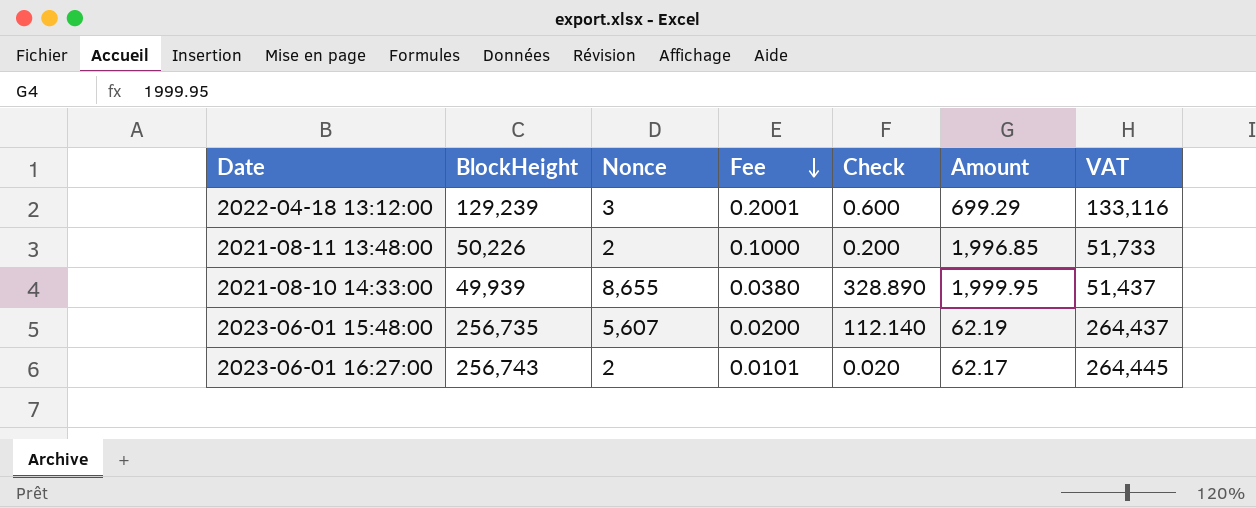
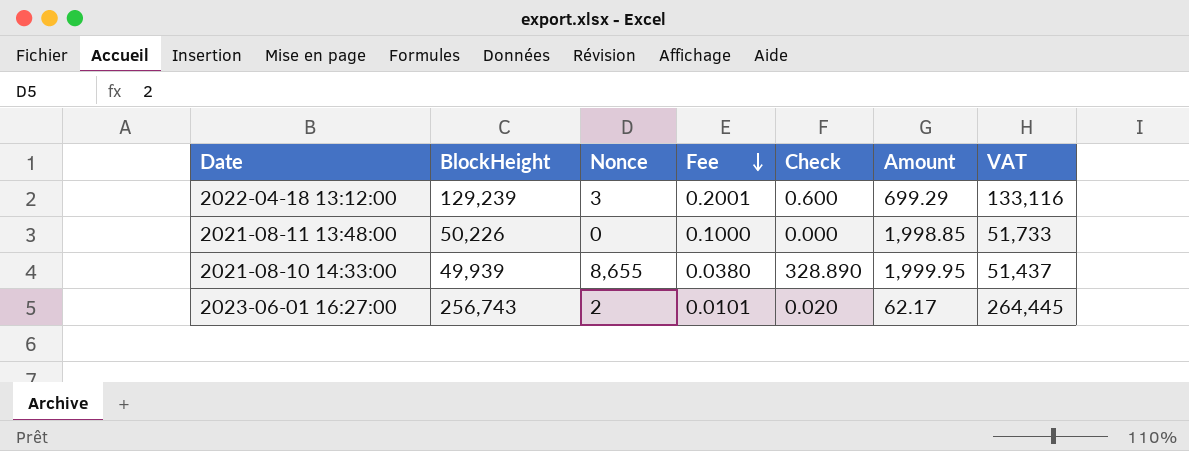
row 2023-06-01 15:48:00: 256,735 | 5,607 | 0.0200 | 112.140 | 62.19 | 264,437 -> none
2021-08-11 13:48:00 | Nonce: 2 -> 0
2021-08-11 13:48:00 | Check: 0.200 -> 0.000
2021-08-11 13:48:00 | Amount: 1,996.85 -> 1,998.85

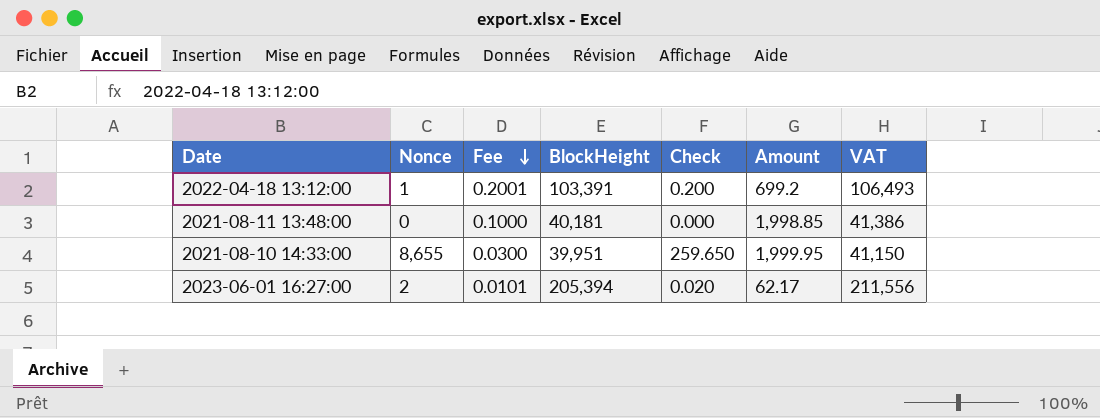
column BlockHeight | position: 2 -> 4
2022-04-18 13:12:00 | Nonce: 3 -> 1
2022-04-18 13:12:00 | BlockHeight: 129,239 -> 103,391
2022-04-18 13:12:00 | Check: 0.600 -> 0.200
2022-04-18 13:12:00 | Amount: 699.29 -> 699.2
2022-04-18 13:12:00 | VAT: 133,116 -> 106,493
2021-08-11 13:48:00 | BlockHeight: 50,226 -> 40,181
2021-08-11 13:48:00 | VAT: 51,733 -> 41,386
2021-08-10 14:33:00 | Fee: 0.0380 -> 0.0300
2021-08-10 14:33:00 | BlockHeight: 49,939 -> 39,951
2021-08-10 14:33:00 | Check: 328.890 -> 259.650
2021-08-10 14:33:00 | VAT: 51,437 -> 41,150
2023-06-01 16:27:00 | BlockHeight: 256,743 -> 205,394
2023-06-01 16:27:00 | VAT: 264,445 -> 211,556

